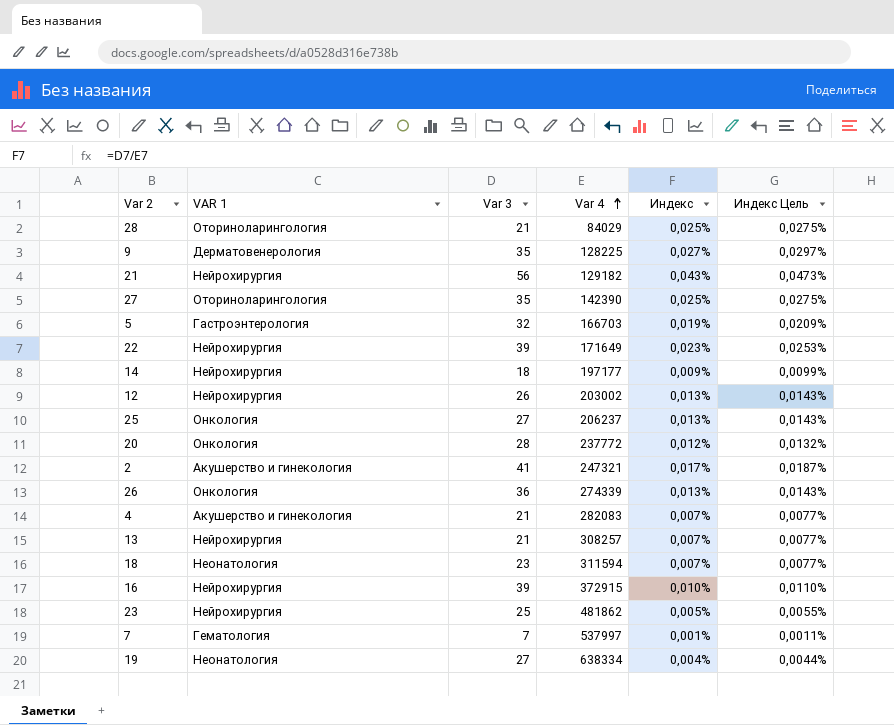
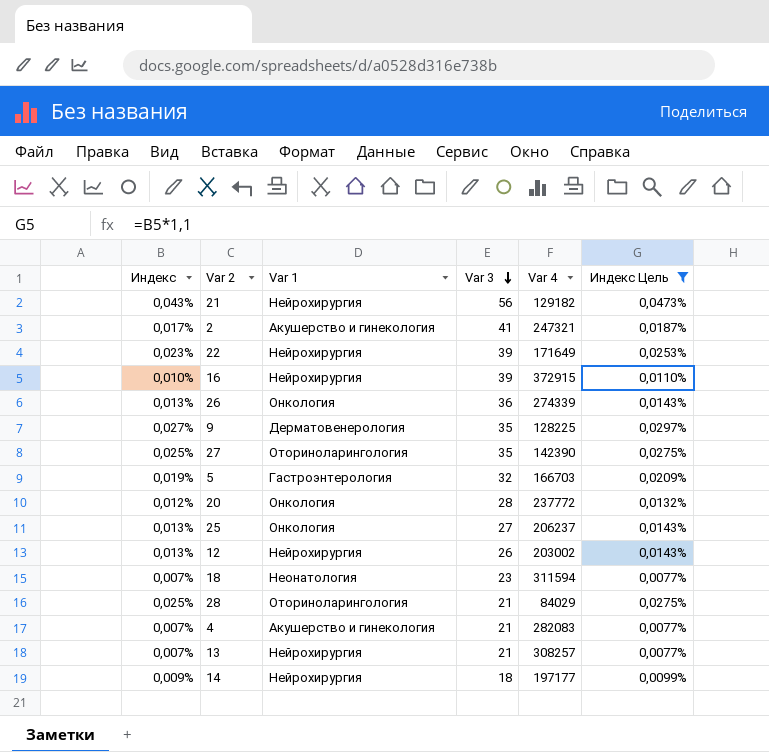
filter: none -> Индекс Цель >= 0,0077%
row order: Var 4 ascending -> Var 3 descending
column Индекс | position: 5 -> 1
column name: VAR 1 -> Var 1

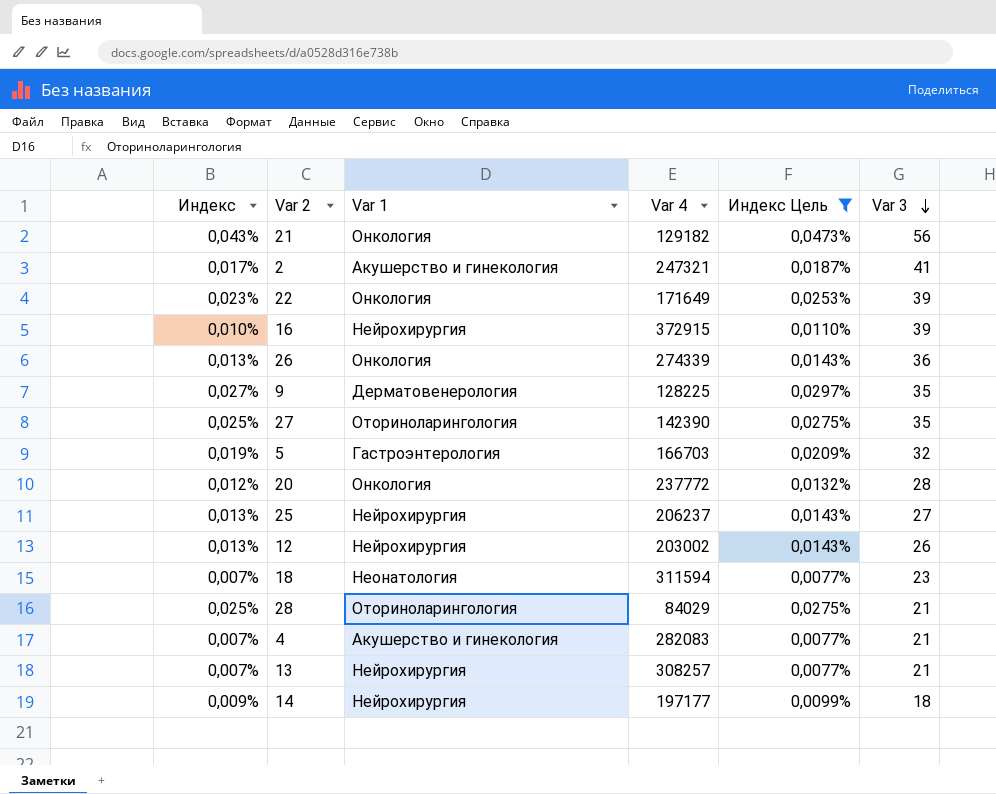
column Var 3 | position: 4 -> 6
21 | Var 1: Нейрохирургия -> Онкология
22 | Var 1: Нейрохирургия -> Онкология
25 | Var 1: Онкология -> Нейрохирургия

